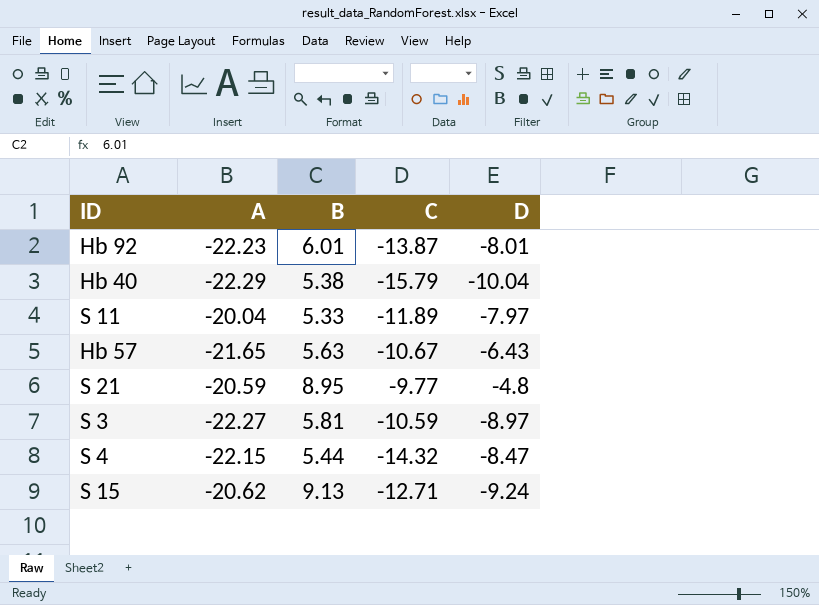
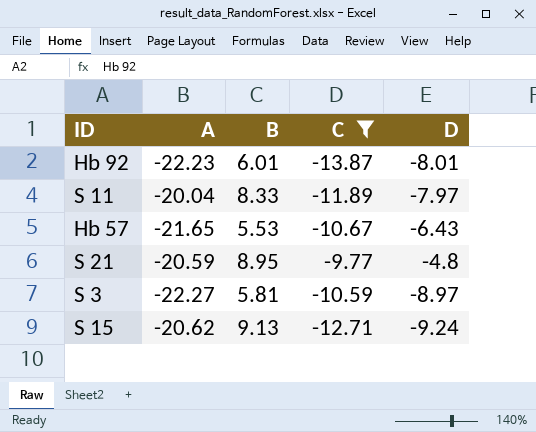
filter: none -> C >= -13.87
S 11 | B: 5.33 -> 8.33
Hb 57 | B: 5.63 -> 5.53

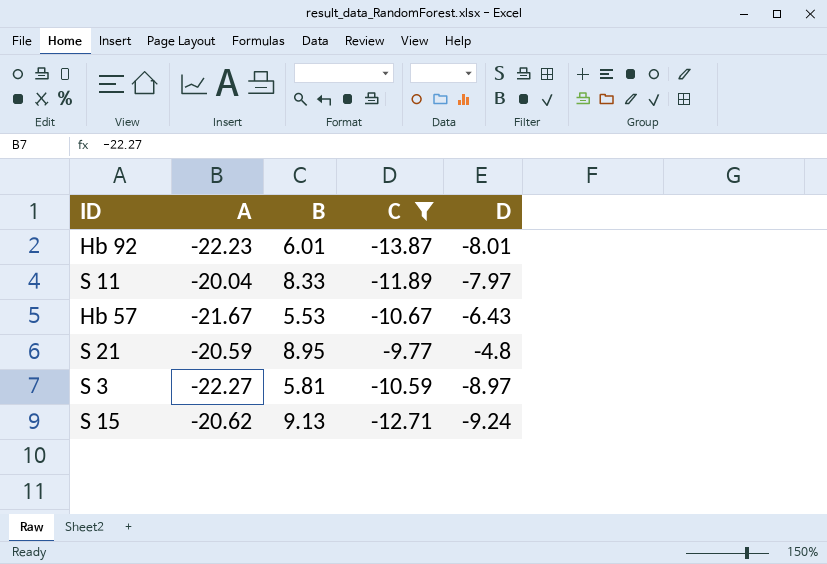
Hb 57 | A: -21.65 -> -21.67

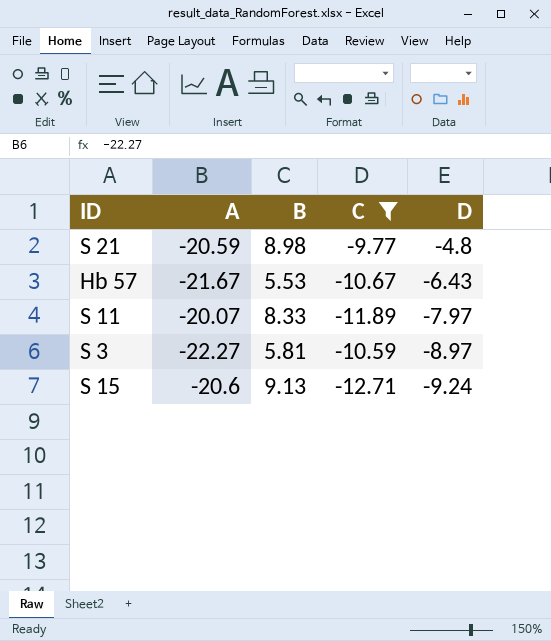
row order: none -> D descending
row Hb 92: -22.23 | 6.01 | -13.87 | -8.01 -> none
S 21 | B: 8.95 -> 8.98
S 11 | A: -20.04 -> -20.07
S 15 | A: -20.62 -> -20.6

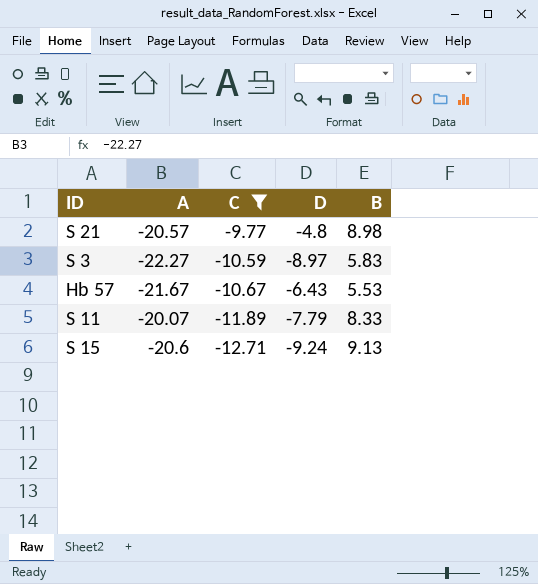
row order: D descending -> C descending
column B | position: 3 -> 5
S 21 | A: -20.59 -> -20.57
S 3 | B: 5.81 -> 5.83
S 11 | D: -7.97 -> -7.79

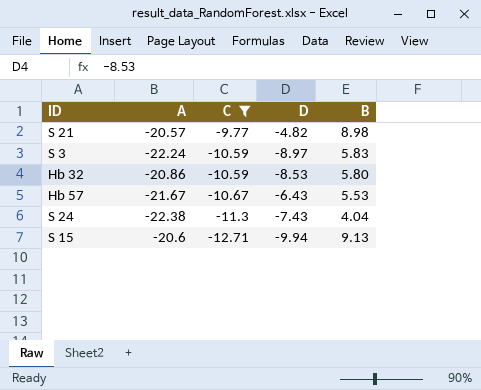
row S 11: -20.07 | -11.89 | -7.79 | 8.33 -> none
S 21 | D: -4.8 -> -4.82
S 3 | A: -22.27 -> -22.24
row Hb 32: none -> -20.86 | -10.59 | -8.53 | 5.80
row S 24: none -> -22.38 | -11.3 | -7.43 | 4.04
S 15 | D: -9.24 -> -9.94

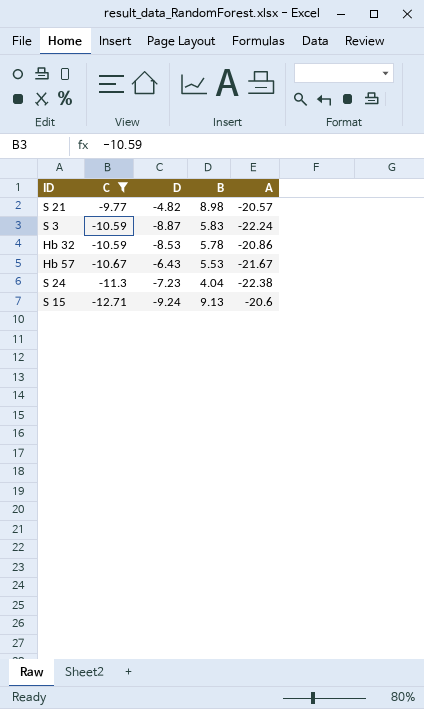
column A | position: 2 -> 5
S 3 | D: -8.97 -> -8.87
Hb 32 | B: 5.80 -> 5.78
S 24 | D: -7.43 -> -7.23
S 15 | D: -9.94 -> -9.24

